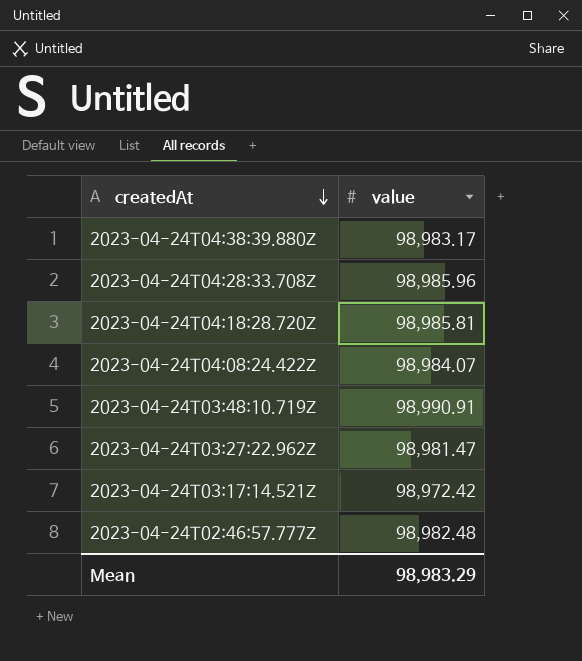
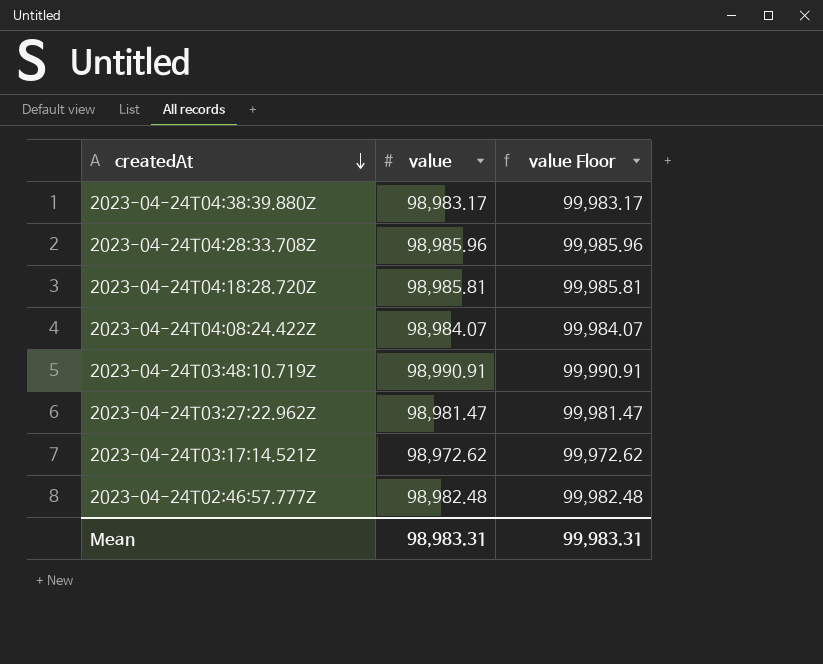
column value Floor | formula: none -> [value] + 1000
2023-04-24T03:17:14.521Z | value: 98,972.42 -> 98,972.62
Mean | value: 98,983.29 -> 98,983.31

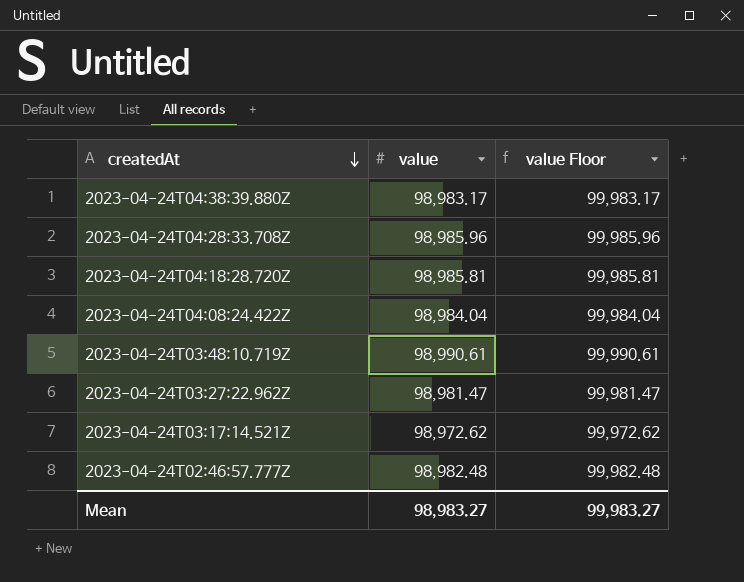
2023-04-24T04:08:24.422Z | value: 98,984.07 -> 98,984.04
2023-04-24T04:08:24.422Z | value Floor: 99,984.07 -> 99,984.04
2023-04-24T03:48:10.719Z | value: 98,990.91 -> 98,990.61
2023-04-24T03:48:10.719Z | value Floor: 99,990.91 -> 99,990.61
Mean | value: 98,983.31 -> 98,983.27
Mean | value Floor: 99,983.31 -> 99,983.27

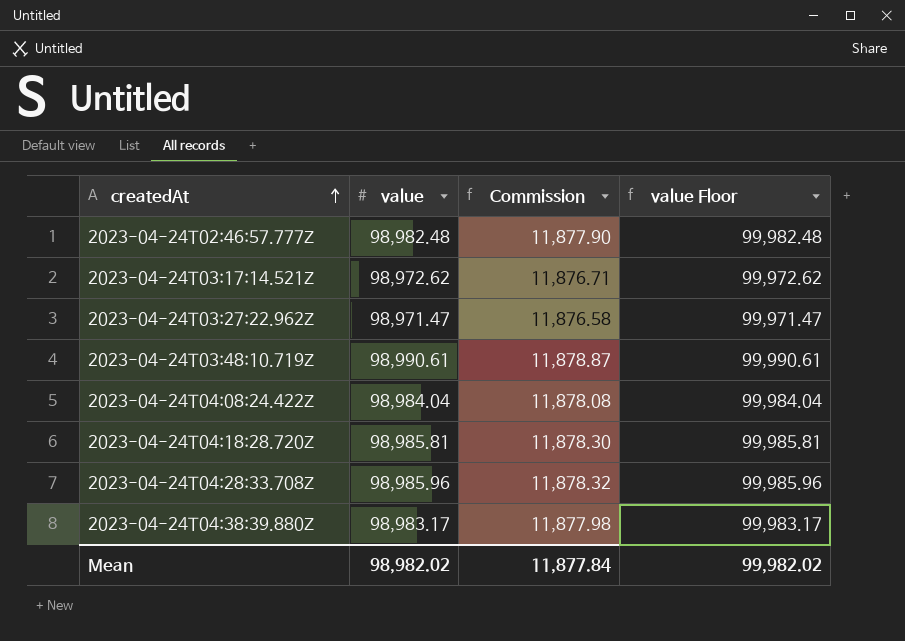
row order: createdAt descending -> createdAt ascending
column Commission | formula: none -> [value] * 0.12
2023-04-24T03:27:22.962Z | value: 98,981.47 -> 98,971.47
2023-04-24T03:27:22.962Z | value Floor: 99,981.47 -> 99,971.47
Mean | value: 98,983.27 -> 98,982.02
Mean | value Floor: 99,983.27 -> 99,982.02

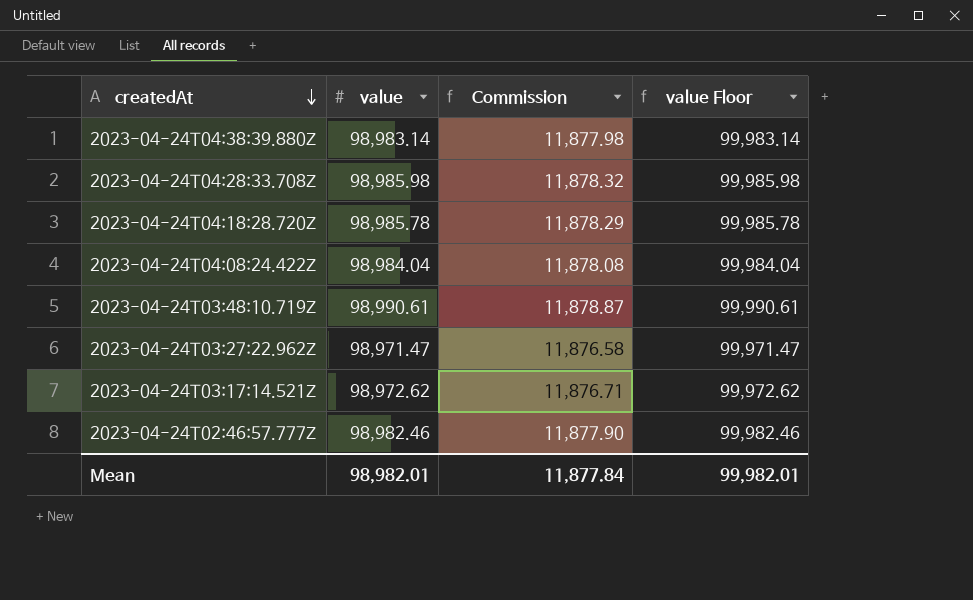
row order: createdAt ascending -> createdAt descending
2023-04-24T04:38:39.880Z | value: 98,983.17 -> 98,983.14
2023-04-24T04:38:39.880Z | value Floor: 99,983.17 -> 99,983.14
2023-04-24T04:28:33.708Z | value: 98,985.96 -> 98,985.98
2023-04-24T04:28:33.708Z | value Floor: 99,985.96 -> 99,985.98
2023-04-24T04:18:28.720Z | value: 98,985.81 -> 98,985.78
2023-04-24T04:18:28.720Z | Commission: 11,878.30 -> 11,878.29
2023-04-24T04:18:28.720Z | value Floor: 99,985.81 -> 99,985.78
2023-04-24T02:46:57.777Z | value: 98,982.48 -> 98,982.46
2023-04-24T02:46:57.777Z | value Floor: 99,982.48 -> 99,982.46
Mean | value: 98,982.02 -> 98,982.01
Mean | value Floor: 99,982.02 -> 99,982.01

